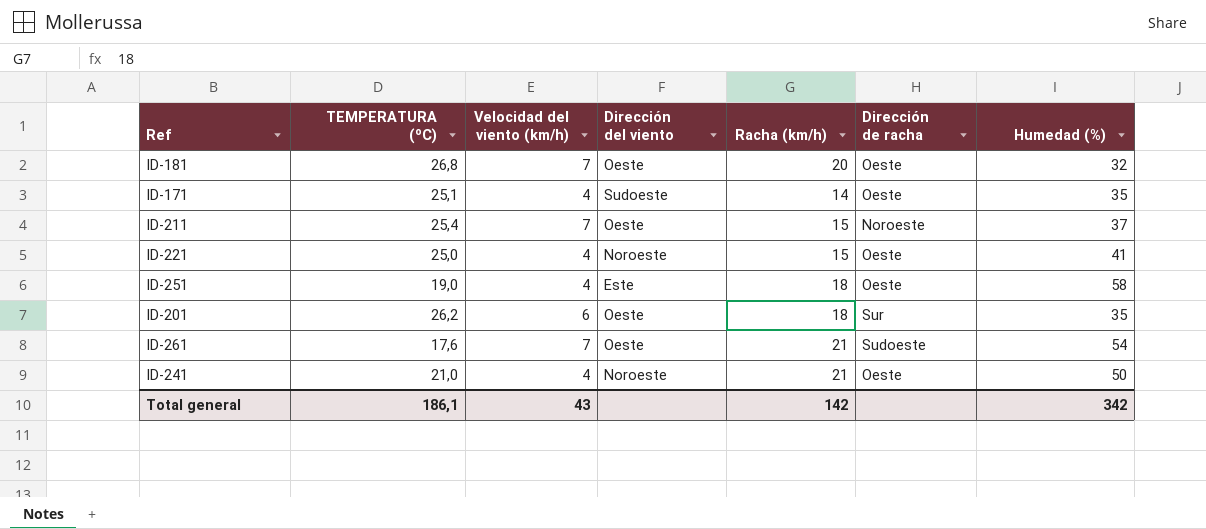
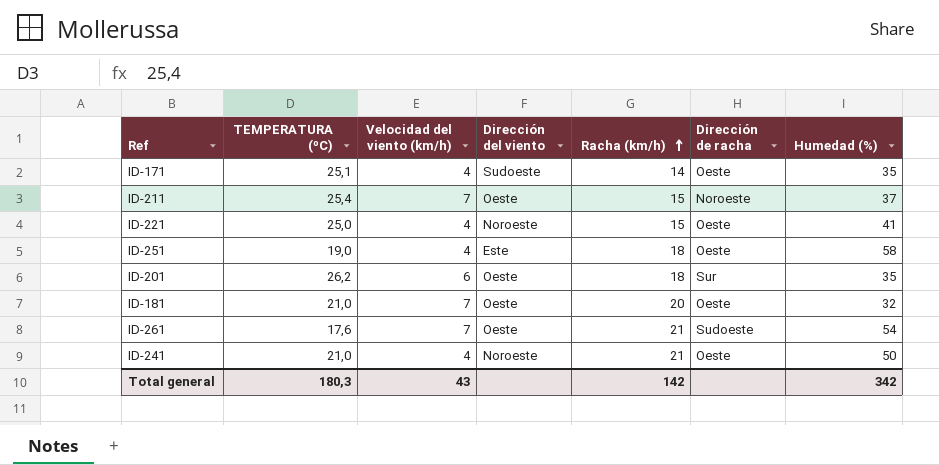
row order: none -> Racha (km/h) ascending
ID-181 | TEMPERATURA (ºC): 26,8 -> 21,0
Total general | TEMPERATURA (ºC): 186,1 -> 180,3

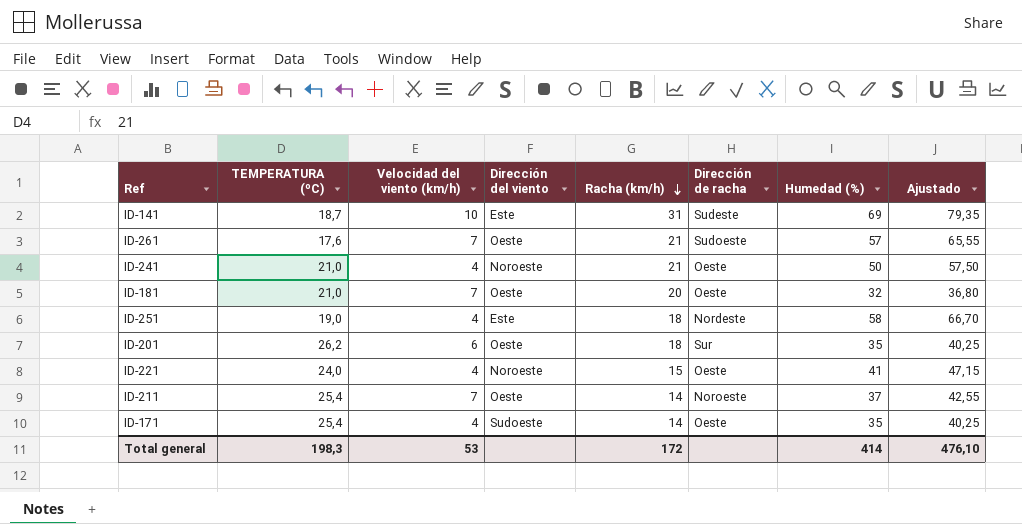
row order: Racha (km/h) ascending -> Racha (km/h) descending
column Ajustado | formula: none -> [Humedad (%)] * 1,15
row ID-141: none -> 18,7 | 10 | Este | 31 | Sudeste | 69 | 79,35
ID-261 | Humedad (%): 54 -> 57
ID-251 | Dirección de racha: Oeste -> Nordeste
ID-221 | TEMPERATURA (ºC): 25,0 -> 24,0
ID-211 | Racha (km/h): 15 -> 14
ID-171 | TEMPERATURA (ºC): 25,1 -> 25,4
Total general | TEMPERATURA (ºC): 180,3 -> 198,3
Total general | Velocidad del viento (km/h): 43 -> 53
Total general | Racha (km/h): 142 -> 172
Total general | Humedad (%): 342 -> 414

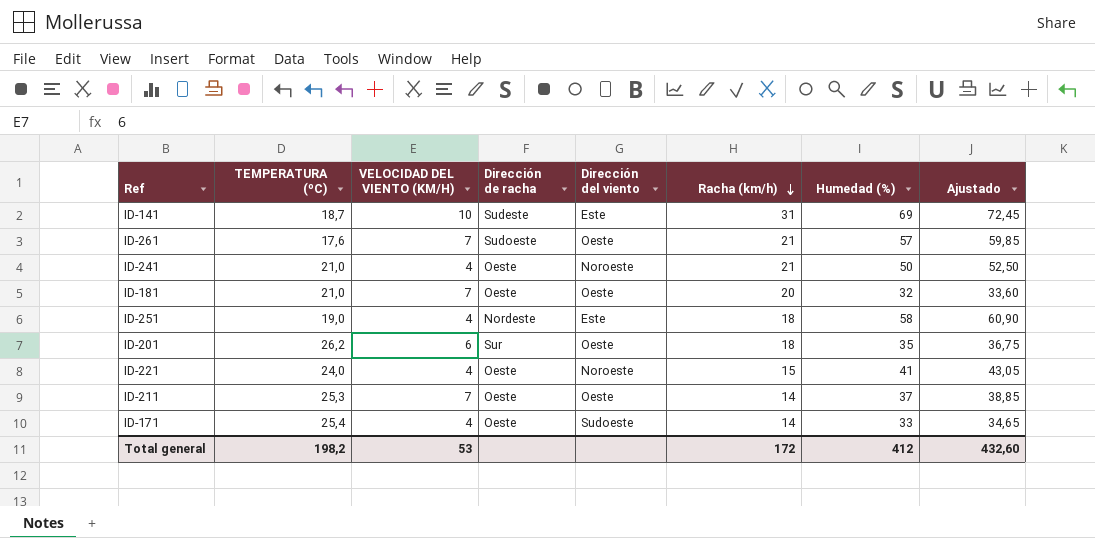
column name: Velocidad del viento (km/h) -> VELOCIDAD DEL VIENTO (KM/H)
column Dirección de racha | position: 6 -> 4
column Ajustado | formula: [Humedad (%)] * 1,15 -> [Humedad (%)] * 1,05
ID-211 | TEMPERATURA (ºC): 25,4 -> 25,3
ID-211 | Dirección de racha: Noroeste -> Oeste
ID-171 | Humedad (%): 35 -> 33
Total general | TEMPERATURA (ºC): 198,3 -> 198,2
Total general | Humedad (%): 414 -> 412
Total general | Ajustado: 476,10 -> 432,60

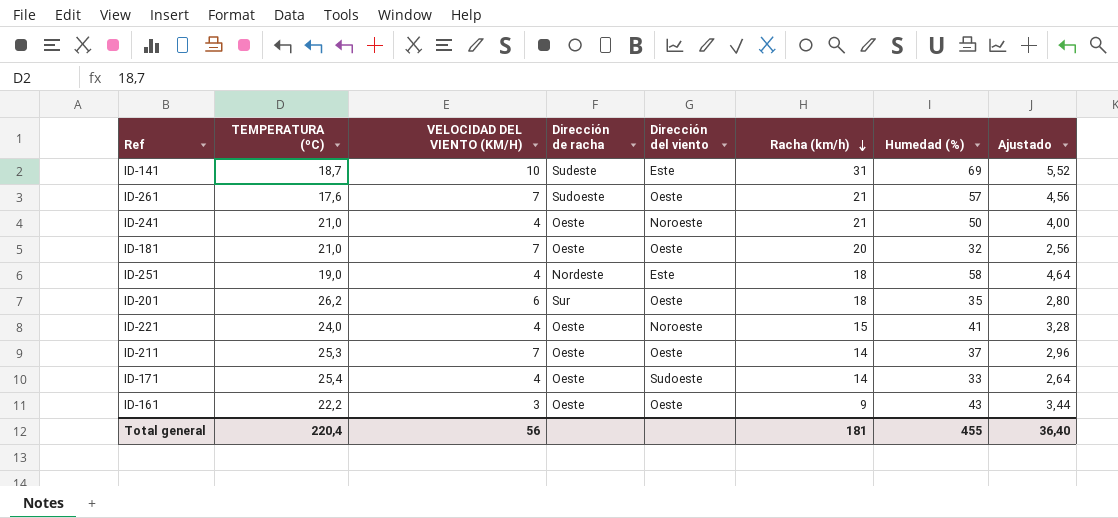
column Ajustado | formula: [Humedad (%)] * 1,05 -> [Humedad (%)] * 0,08
row ID-161: none -> 22,2 | 3 | Oeste | Oeste | 9 | 43 | 3,44
Total general | TEMPERATURA (ºC): 198,2 -> 220,4
Total general | VELOCIDAD DEL VIENTO (KM/H): 53 -> 56
Total general | Racha (km/h): 172 -> 181
Total general | Humedad (%): 412 -> 455
Total general | Ajustado: 432,60 -> 36,40

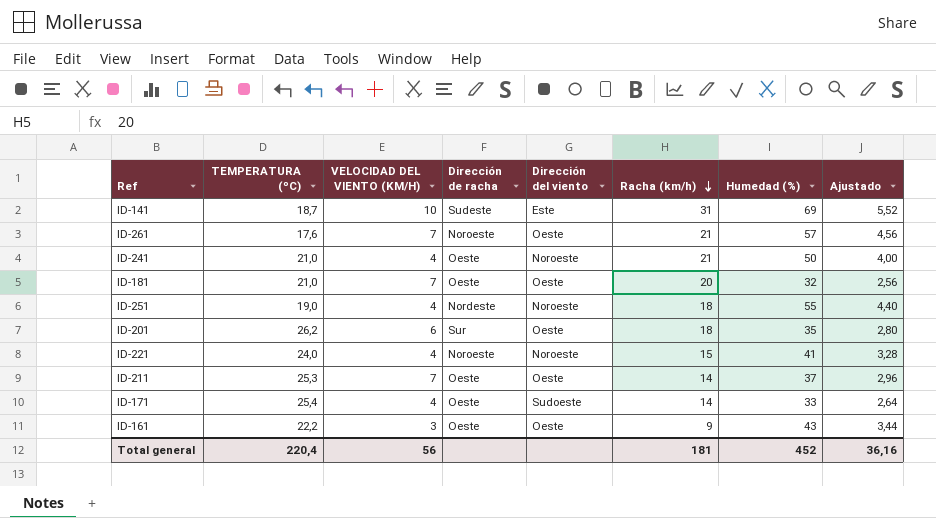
ID-261 | Dirección de racha: Sudoeste -> Noroeste
ID-251 | Dirección del viento: Este -> Noroeste
ID-251 | Humedad (%): 58 -> 55
ID-251 | Ajustado: 4,64 -> 4,40
ID-221 | Dirección de racha: Oeste -> Noroeste
Total general | Humedad (%): 455 -> 452
Total general | Ajustado: 36,40 -> 36,16

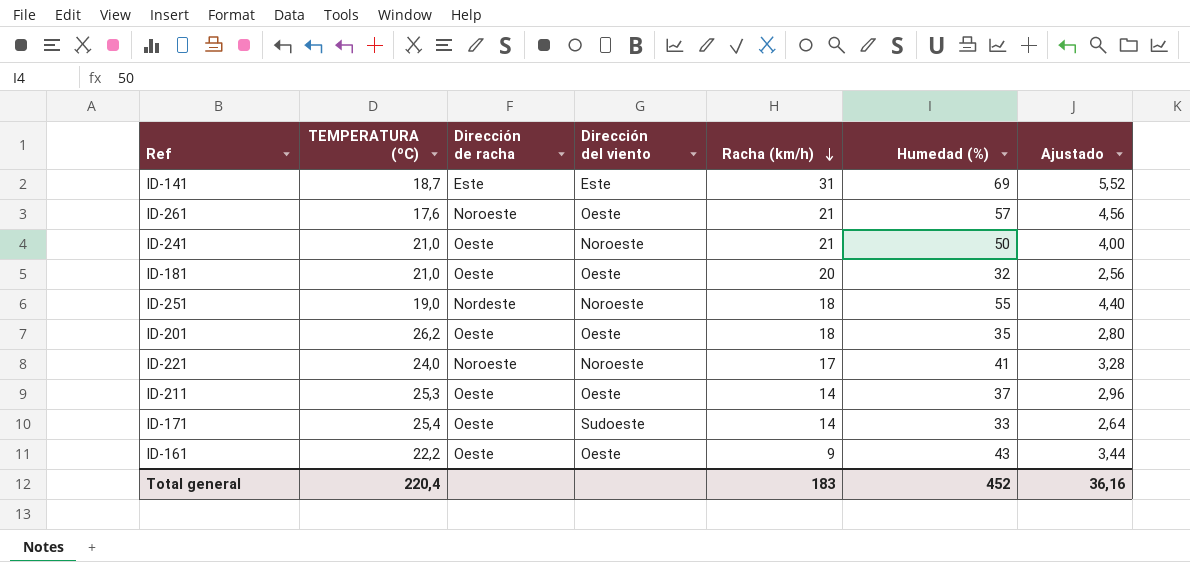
column VELOCIDAD DEL VIENTO (KM/H) | position: 3 -> none
ID-141 | Dirección de racha: Sudeste -> Este
ID-201 | Dirección de racha: Sur -> Oeste
ID-221 | Racha (km/h): 15 -> 17
Total general | Racha (km/h): 181 -> 183

